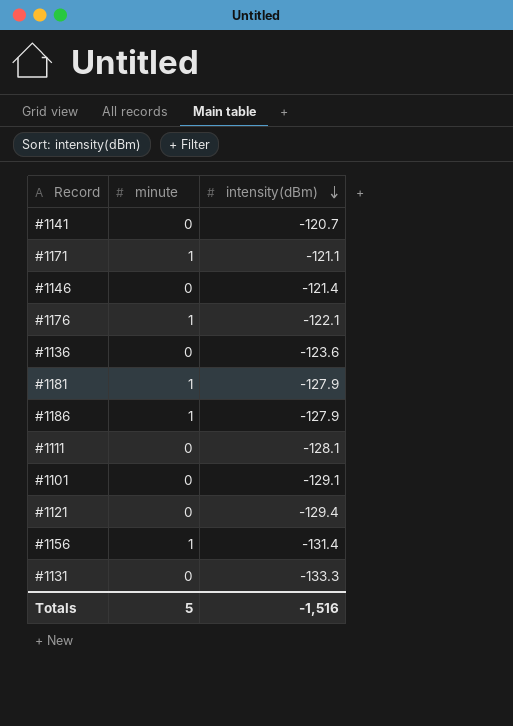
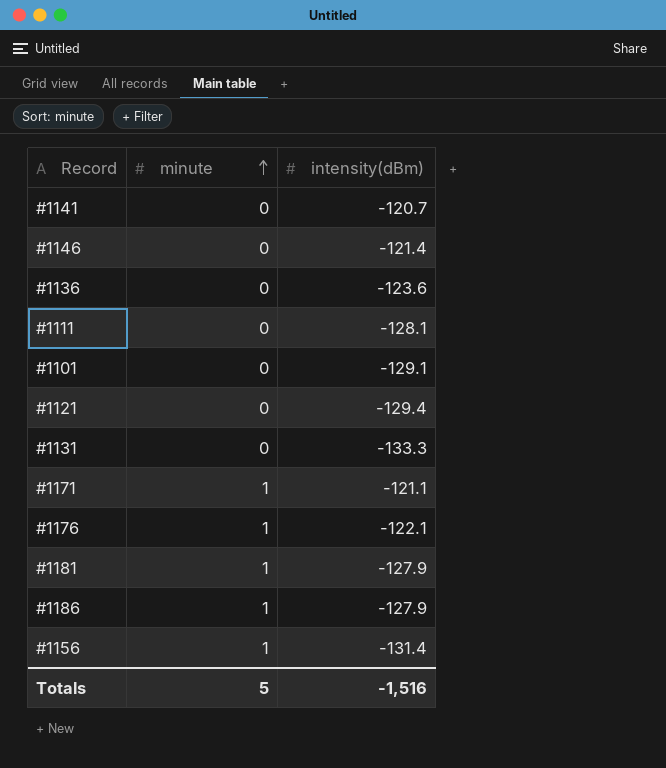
row order: intensity(dBm) descending -> minute ascending

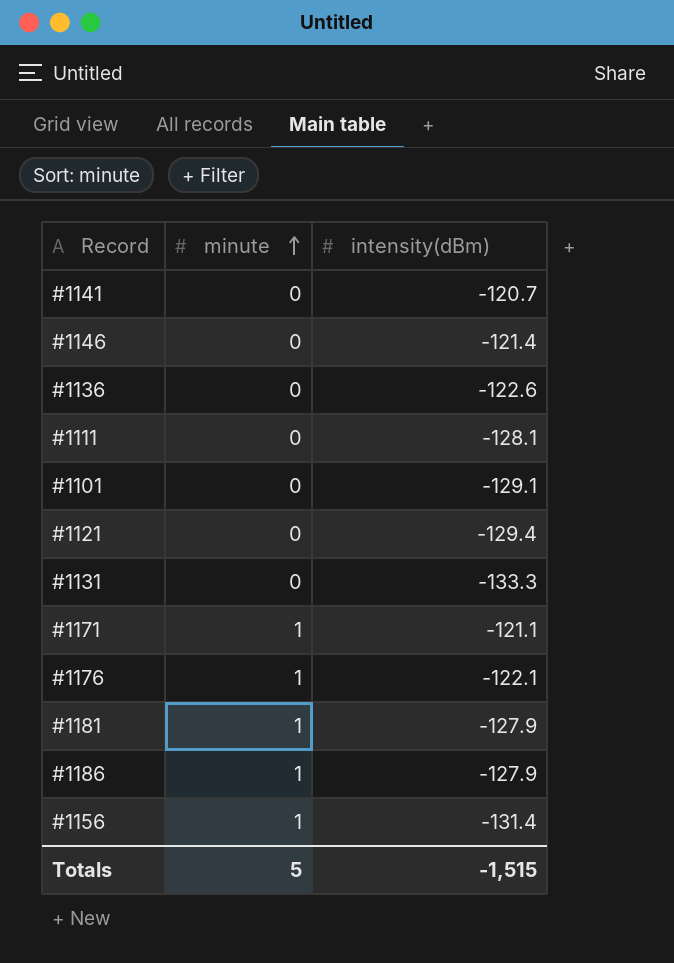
#1136 | intensity(dBm): -123.6 -> -122.6
Totals | intensity(dBm): -1,516 -> -1,515

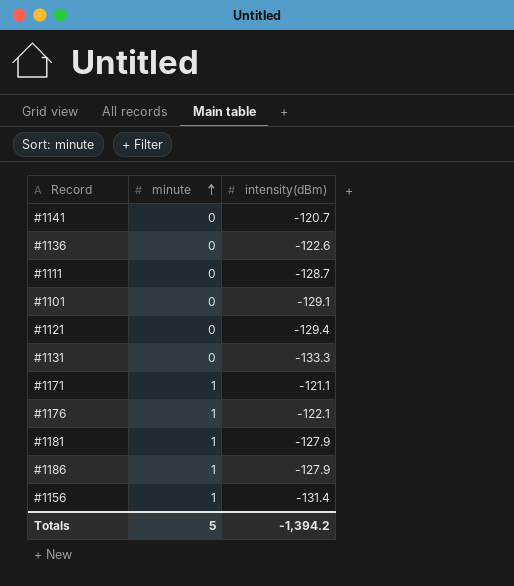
row #1146: 0 | -121.4 -> none
#1111 | intensity(dBm): -128.1 -> -128.7
Totals | intensity(dBm): -1,515 -> -1,394.2

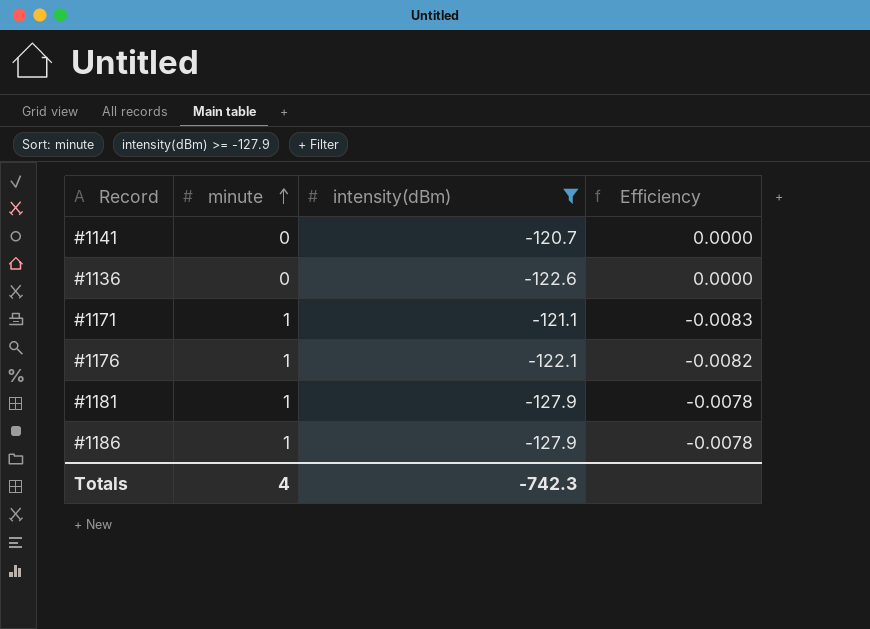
filter: none -> intensity(dBm) >= -127.9
column Efficiency | formula: none -> [minute] / [intensity(dBm)]
Totals | minute: 5 -> 4
Totals | intensity(dBm): -1,394.2 -> -742.3

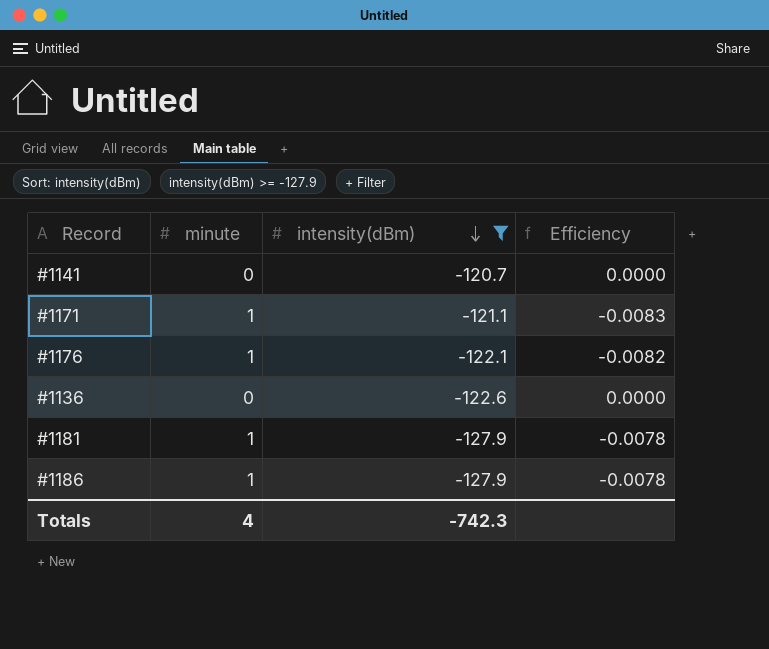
row order: minute ascending -> intensity(dBm) descending

